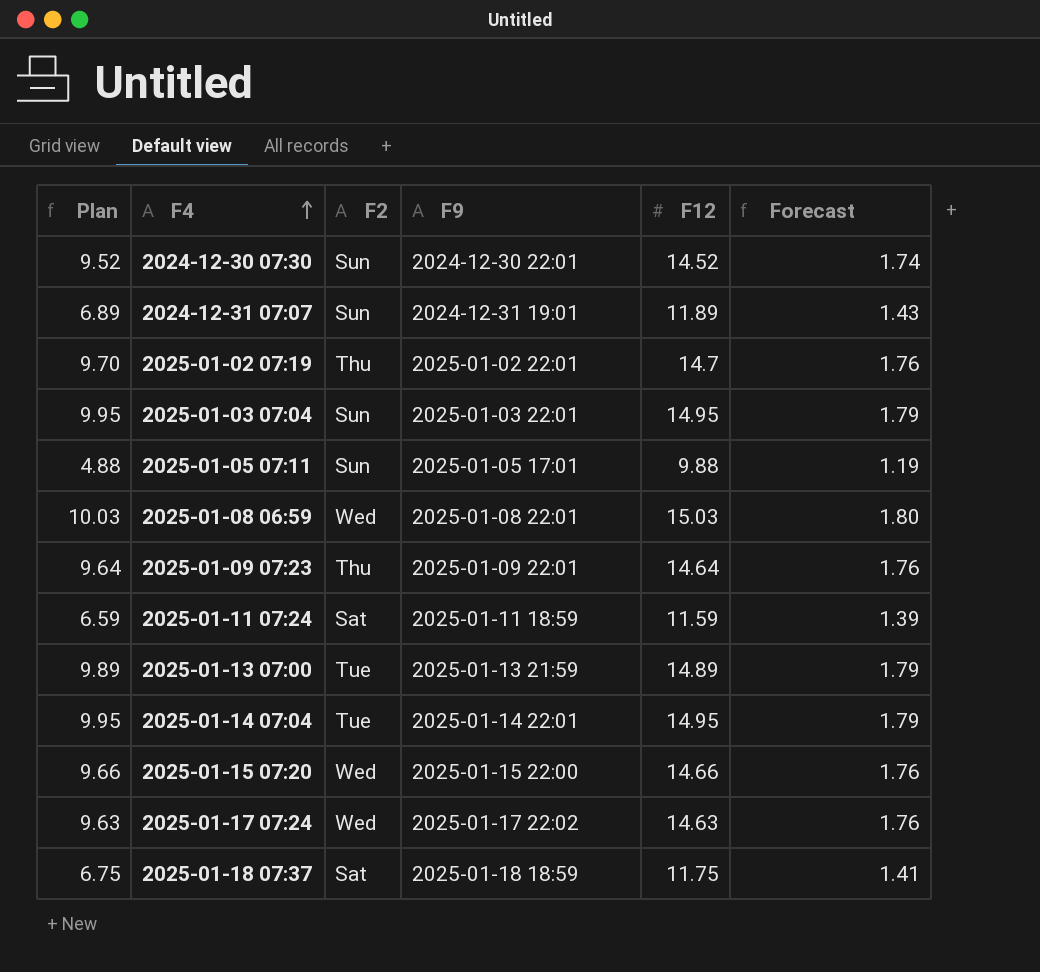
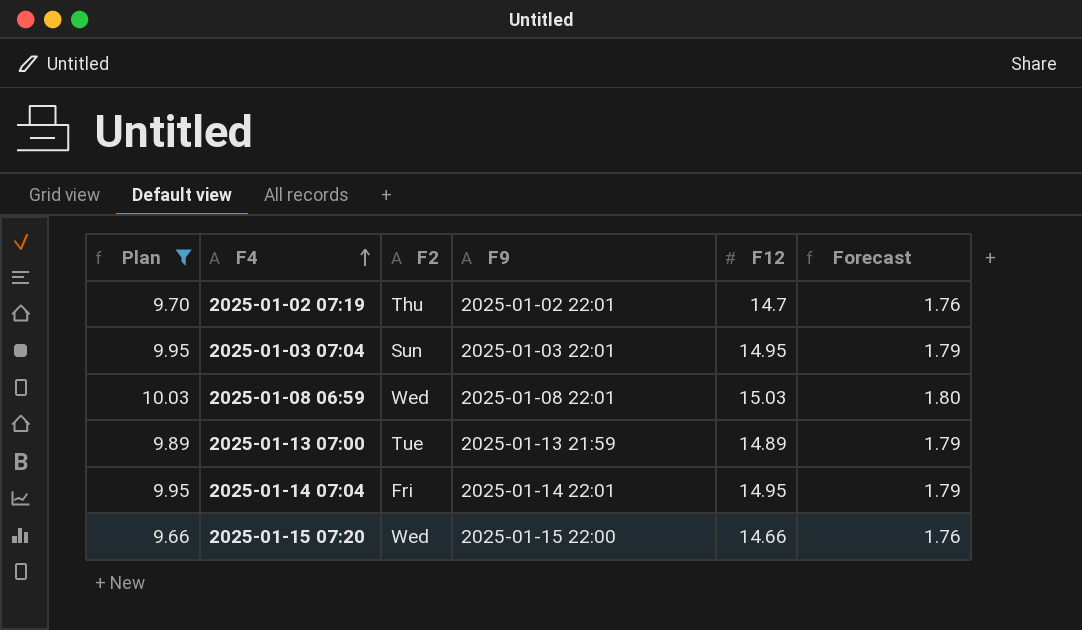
filter: none -> Plan >= 9.66
2025-01-14 07:04 | F2: Tue -> Fri

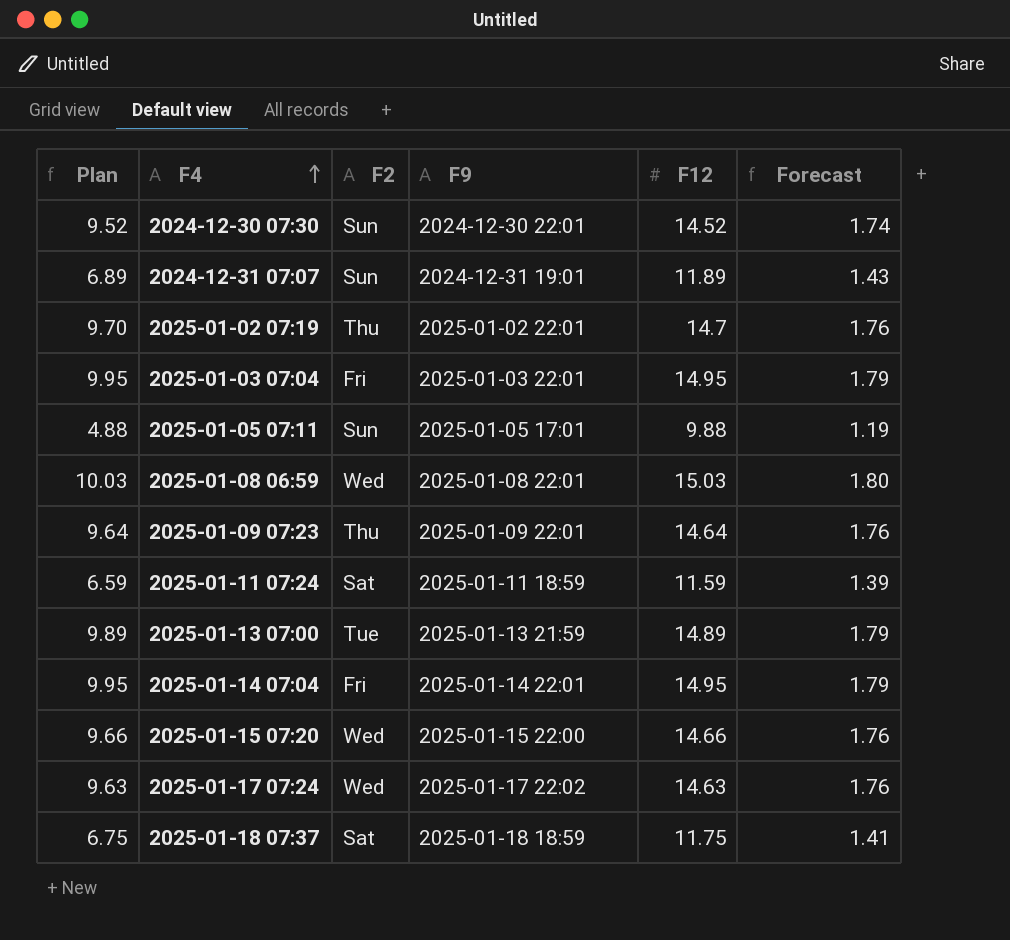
filter: Plan >= 9.66 -> none
2025-01-03 07:04 | F2: Sun -> Fri

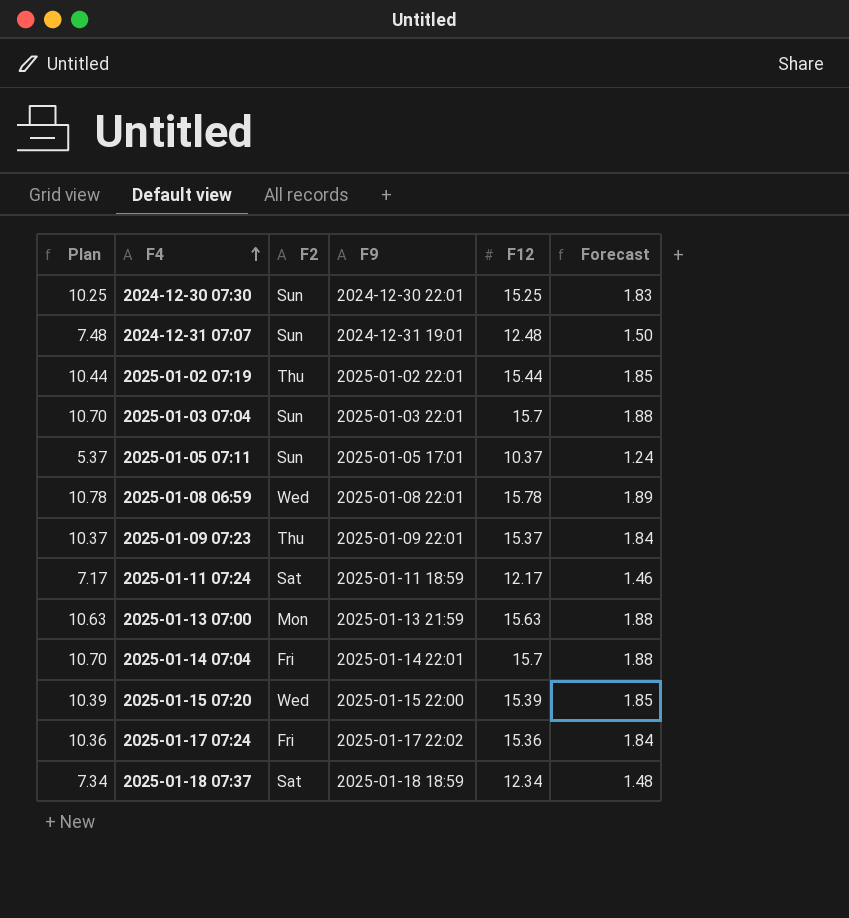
2024-12-30 07:30 | Plan: 9.52 -> 10.25
2024-12-30 07:30 | F12: 14.52 -> 15.25
2024-12-30 07:30 | Forecast: 1.74 -> 1.83
2024-12-31 07:07 | Plan: 6.89 -> 7.48
2024-12-31 07:07 | F12: 11.89 -> 12.48
2024-12-31 07:07 | Forecast: 1.43 -> 1.50
2025-01-02 07:19 | Plan: 9.70 -> 10.44
2025-01-02 07:19 | F12: 14.7 -> 15.44
2025-01-02 07:19 | Forecast: 1.76 -> 1.85
2025-01-03 07:04 | Plan: 9.95 -> 10.70
2025-01-03 07:04 | F2: Fri -> Sun
2025-01-03 07:04 | F12: 14.95 -> 15.7
2025-01-03 07:04 | Forecast: 1.79 -> 1.88
2025-01-05 07:11 | Plan: 4.88 -> 5.37
2025-01-05 07:11 | F12: 9.88 -> 10.37
2025-01-05 07:11 | Forecast: 1.19 -> 1.24
2025-01-08 06:59 | Plan: 10.03 -> 10.78
2025-01-08 06:59 | F12: 15.03 -> 15.78
2025-01-08 06:59 | Forecast: 1.80 -> 1.89
2025-01-09 07:23 | Plan: 9.64 -> 10.37
2025-01-09 07:23 | F12: 14.64 -> 15.37
2025-01-09 07:23 | Forecast: 1.76 -> 1.84
2025-01-11 07:24 | Plan: 6.59 -> 7.17
2025-01-11 07:24 | F12: 11.59 -> 12.17
2025-01-11 07:24 | Forecast: 1.39 -> 1.46
2025-01-13 07:00 | Plan: 9.89 -> 10.63
2025-01-13 07:00 | F2: Tue -> Mon
2025-01-13 07:00 | F12: 14.89 -> 15.63
2025-01-13 07:00 | Forecast: 1.79 -> 1.88
2025-01-14 07:04 | Plan: 9.95 -> 10.70
2025-01-14 07:04 | F12: 14.95 -> 15.7
2025-01-14 07:04 | Forecast: 1.79 -> 1.88
2025-01-15 07:20 | Plan: 9.66 -> 10.39
2025-01-15 07:20 | F12: 14.66 -> 15.39
2025-01-15 07:20 | Forecast: 1.76 -> 1.85
2025-01-17 07:24 | Plan: 9.63 -> 10.36
2025-01-17 07:24 | F2: Wed -> Fri
2025-01-17 07:24 | F12: 14.63 -> 15.36
2025-01-17 07:24 | Forecast: 1.76 -> 1.84
2025-01-18 07:37 | Plan: 6.75 -> 7.34
2025-01-18 07:37 | F12: 11.75 -> 12.34
2025-01-18 07:37 | Forecast: 1.41 -> 1.48

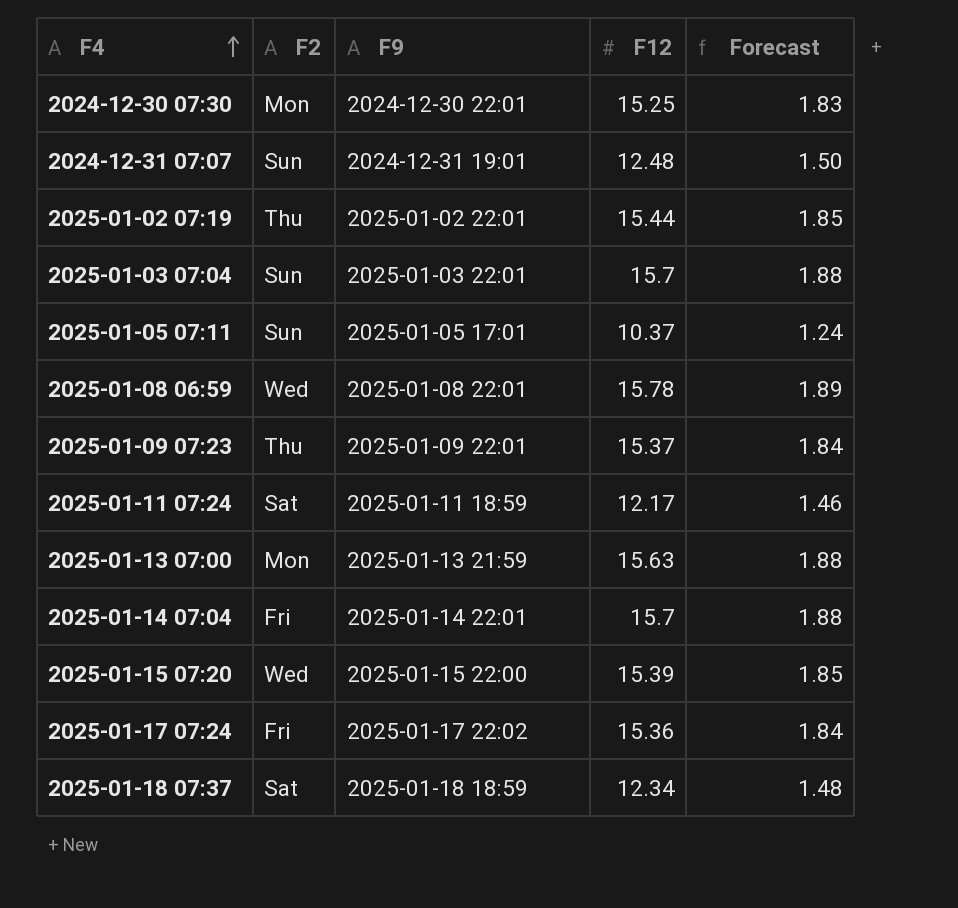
column Plan | formula: [F12] - 5 -> none
2024-12-30 07:30 | F2: Sun -> Mon

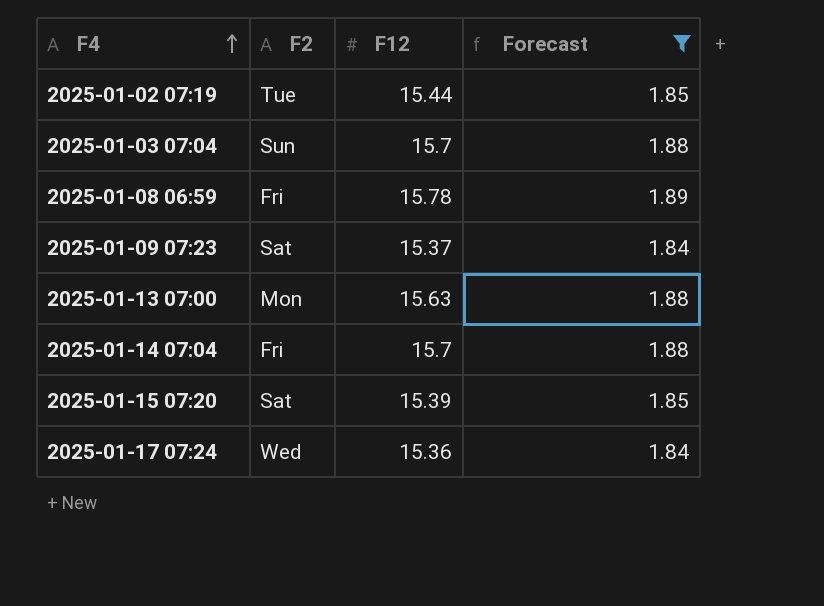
filter: none -> Forecast >= 1.84
column F9 | position: 3 -> none
2025-01-02 07:19 | F2: Thu -> Tue
2025-01-08 06:59 | F2: Wed -> Fri
2025-01-09 07:23 | F2: Thu -> Sat
2025-01-15 07:20 | F2: Wed -> Sat
2025-01-17 07:24 | F2: Fri -> Wed

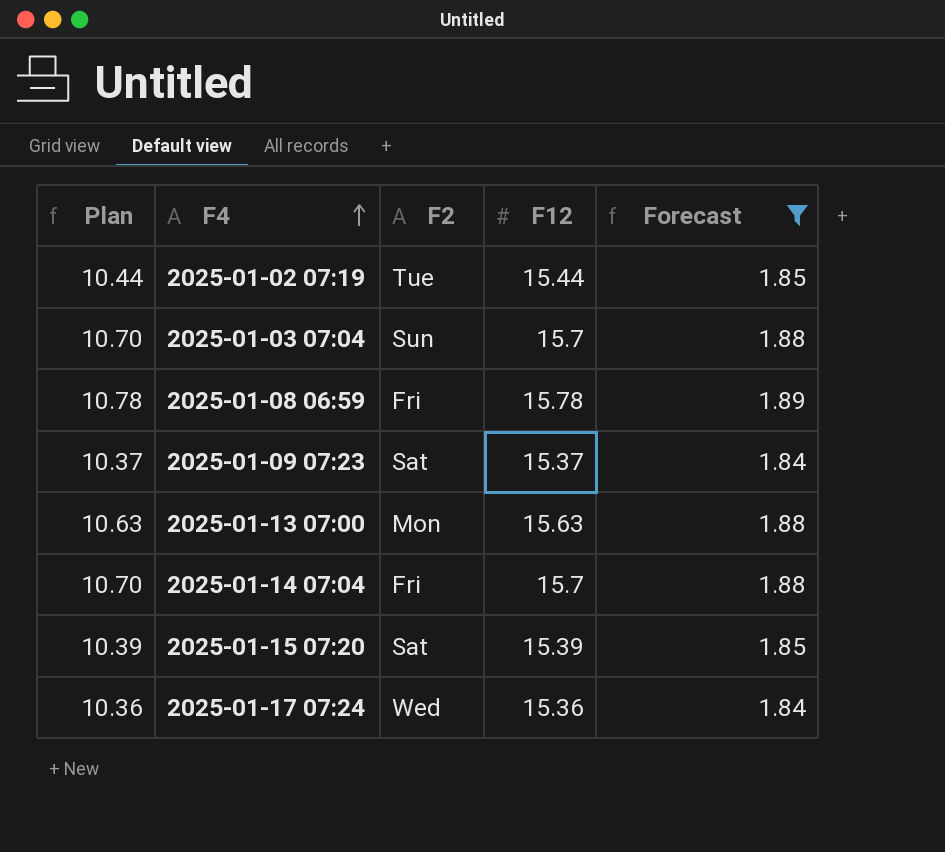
column Plan | formula: none -> [F12] - 5

